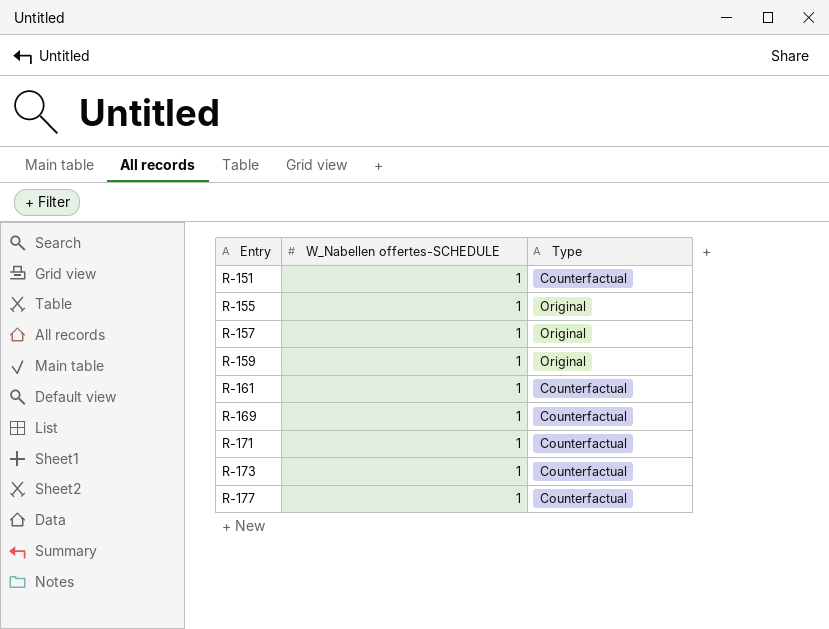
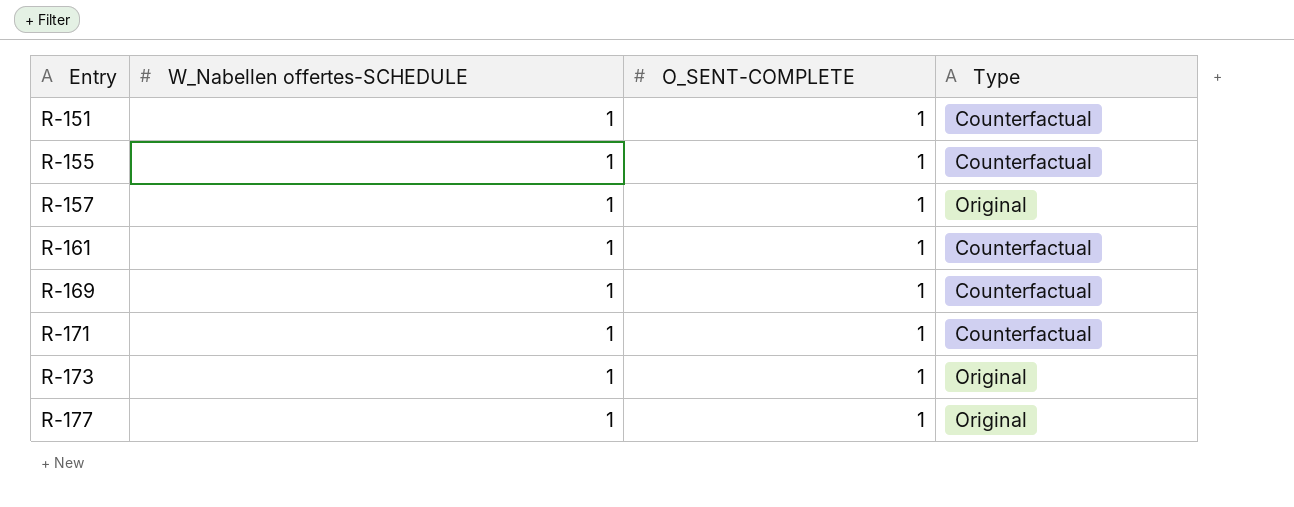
column O_SENT-COMPLETE | position: none -> 3
row R-159: 1 | Original -> none
R-155 | Type: Original -> Counterfactual
R-173 | Type: Counterfactual -> Original
R-177 | Type: Counterfactual -> Original

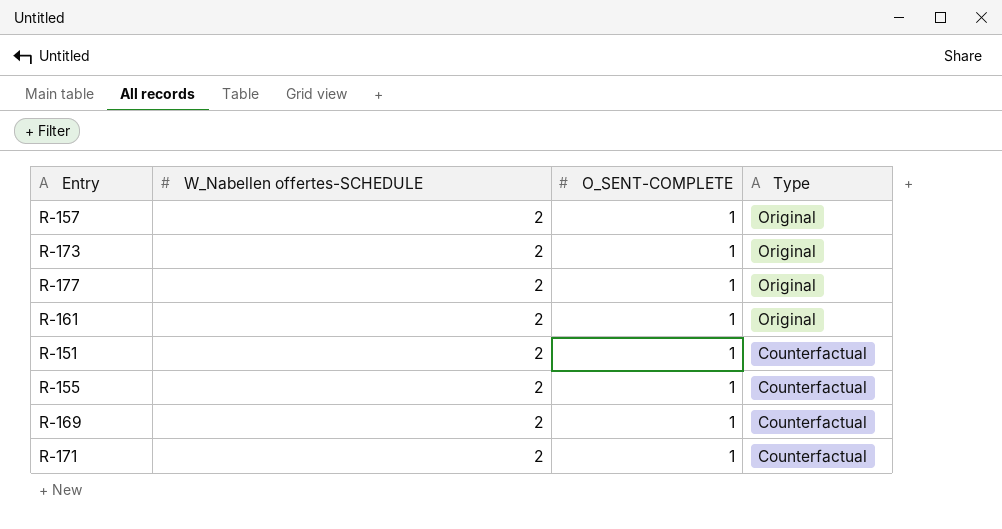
row order: Entry ascending -> Type descending
R-157 | W_Nabellen offertes-SCHEDULE: 1 -> 2
R-173 | W_Nabellen offertes-SCHEDULE: 1 -> 2
R-177 | W_Nabellen offertes-SCHEDULE: 1 -> 2
R-161 | W_Nabellen offertes-SCHEDULE: 1 -> 2
R-161 | Type: Counterfactual -> Original
R-151 | W_Nabellen offertes-SCHEDULE: 1 -> 2
R-155 | W_Nabellen offertes-SCHEDULE: 1 -> 2
R-169 | W_Nabellen offertes-SCHEDULE: 1 -> 2
R-171 | W_Nabellen offertes-SCHEDULE: 1 -> 2

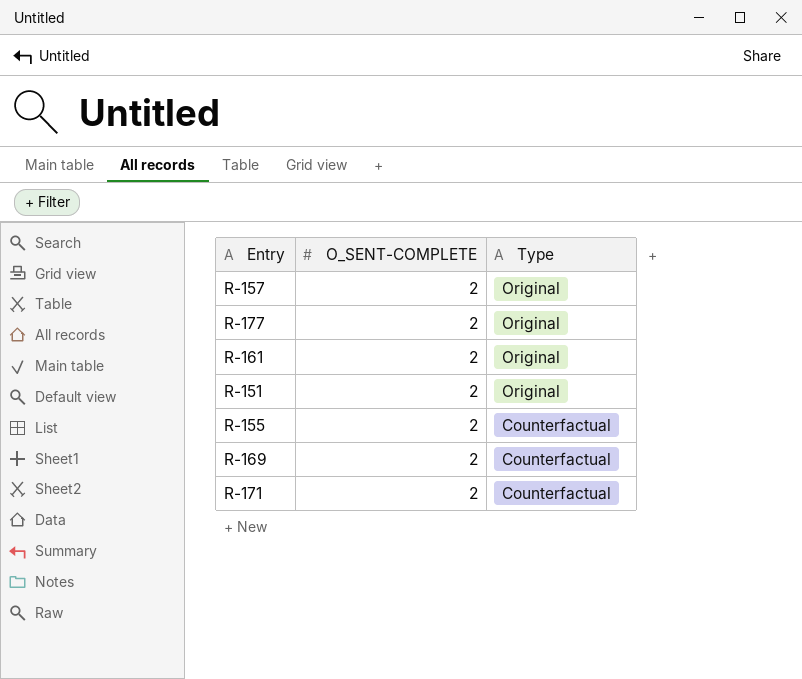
column W_Nabellen offertes-SCHEDULE | position: 2 -> none
row R-173: 2 | 1 | Original -> none
R-157 | O_SENT-COMPLETE: 1 -> 2
R-177 | O_SENT-COMPLETE: 1 -> 2
R-161 | O_SENT-COMPLETE: 1 -> 2
R-151 | O_SENT-COMPLETE: 1 -> 2
R-151 | Type: Counterfactual -> Original
R-155 | O_SENT-COMPLETE: 1 -> 2
R-169 | O_SENT-COMPLETE: 1 -> 2
R-171 | O_SENT-COMPLETE: 1 -> 2

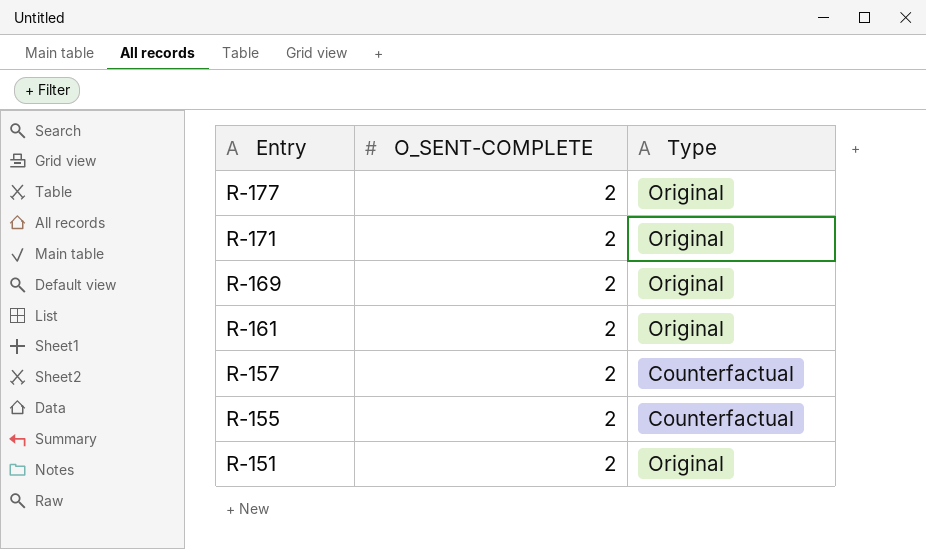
row order: Type descending -> Entry descending
R-171 | Type: Counterfactual -> Original
R-169 | Type: Counterfactual -> Original
R-157 | Type: Original -> Counterfactual

